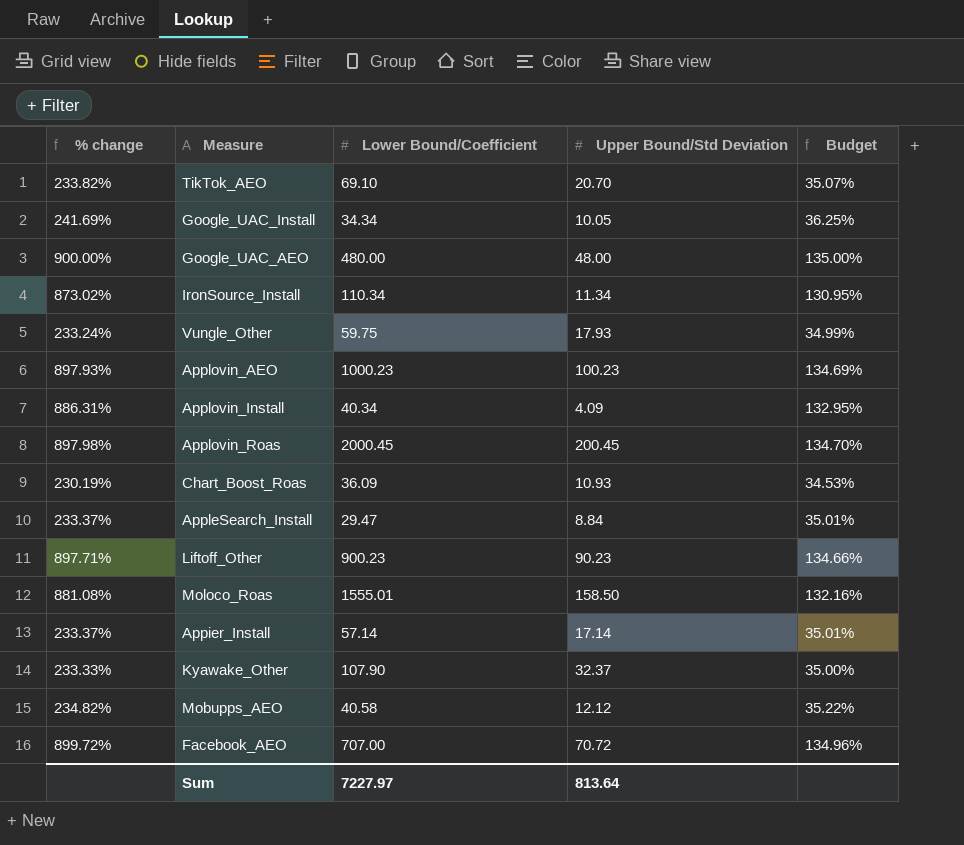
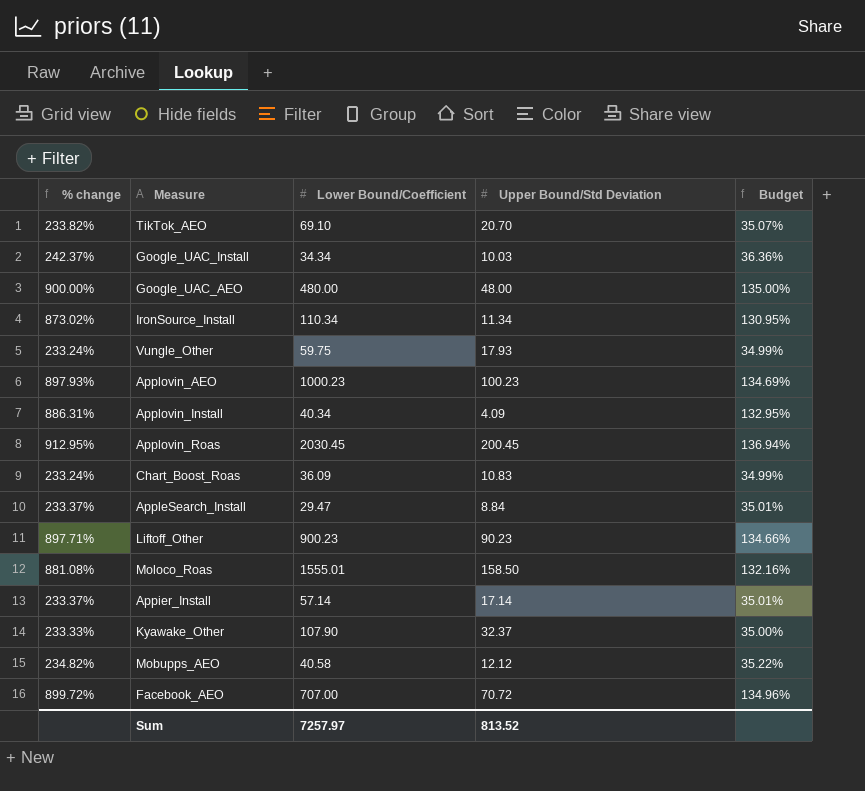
Google_UAC_Install | % change: 241.69% -> 242.37%
Google_UAC_Install | Upper Bound/Std Deviation: 10.05 -> 10.03
Google_UAC_Install | Budget: 36.25% -> 36.36%
Applovin_Roas | % change: 897.98% -> 912.95%
Applovin_Roas | Lower Bound/Coefficient: 2000.45 -> 2030.45
Applovin_Roas | Budget: 134.70% -> 136.94%
Chart_Boost_Roas | % change: 230.19% -> 233.24%
Chart_Boost_Roas | Upper Bound/Std Deviation: 10.93 -> 10.83
Chart_Boost_Roas | Budget: 34.53% -> 34.99%
Sum | Lower Bound/Coefficient: 7227.97 -> 7257.97
Sum | Upper Bound/Std Deviation: 813.64 -> 813.52

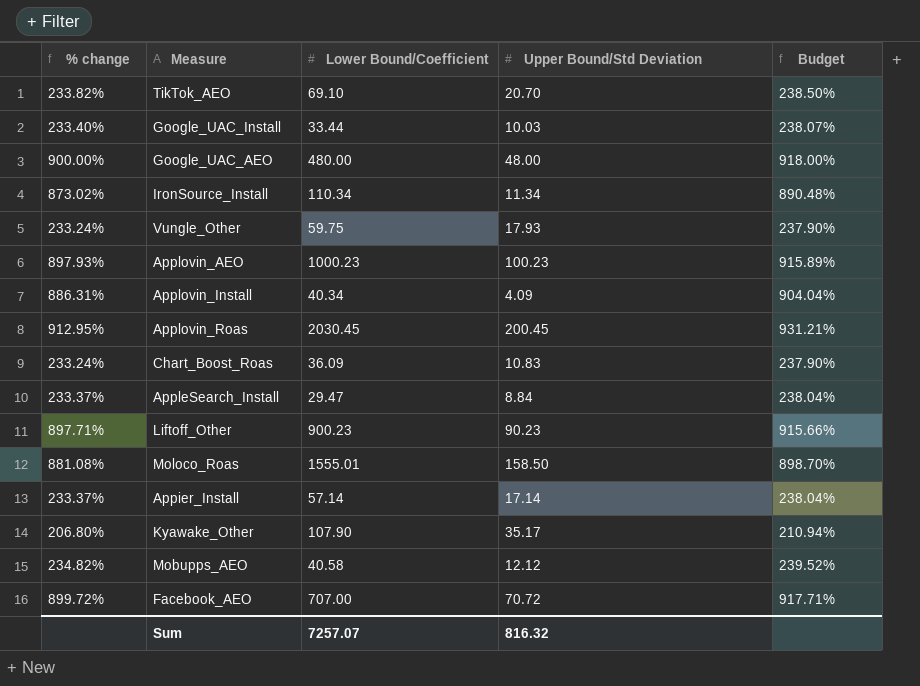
column Budget | formula: [% change] * 0.15 -> [% change] * 1.02
Google_UAC_Install | % change: 242.37% -> 233.40%
Google_UAC_Install | Lower Bound/Coefficient: 34.34 -> 33.44
Kyawake_Other | % change: 233.33% -> 206.80%
Kyawake_Other | Upper Bound/Std Deviation: 32.37 -> 35.17
Sum | Lower Bound/Coefficient: 7257.97 -> 7257.07
Sum | Upper Bound/Std Deviation: 813.52 -> 816.32

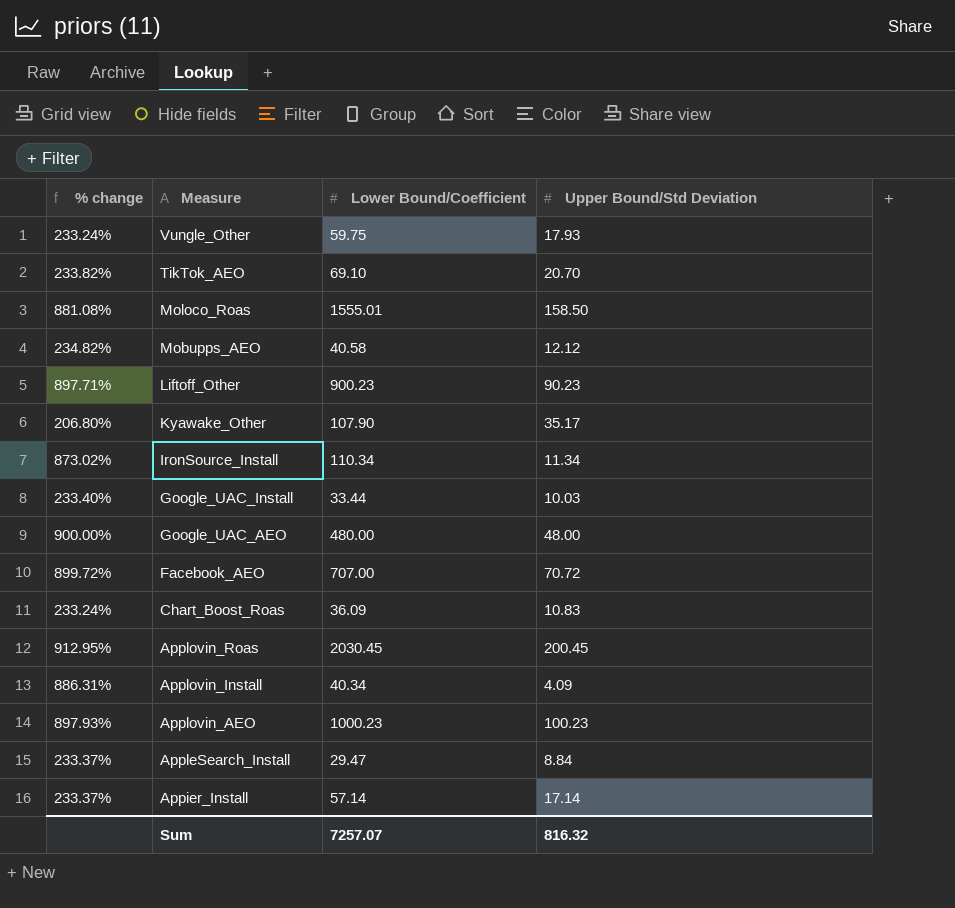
row order: none -> Measure descending
column Budget | formula: [% change] * 1.02 -> none

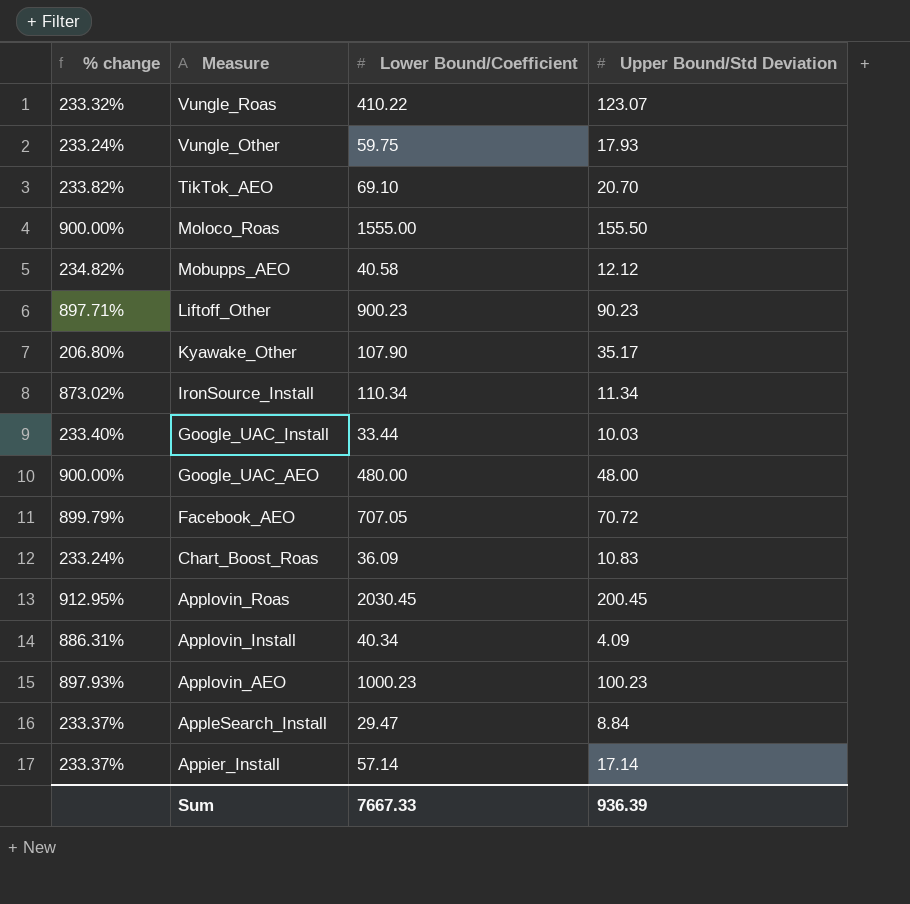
row Vungle_Roas: none -> 233.32% | 410.22 | 123.07
Moloco_Roas | % change: 881.08% -> 900.00%
Moloco_Roas | Lower Bound/Coefficient: 1555.01 -> 1555.00
Moloco_Roas | Upper Bound/Std Deviation: 158.50 -> 155.50
Facebook_AEO | % change: 899.72% -> 899.79%
Facebook_AEO | Lower Bound/Coefficient: 707.00 -> 707.05
Sum | Lower Bound/Coefficient: 7257.07 -> 7667.33
Sum | Upper Bound/Std Deviation: 816.32 -> 936.39

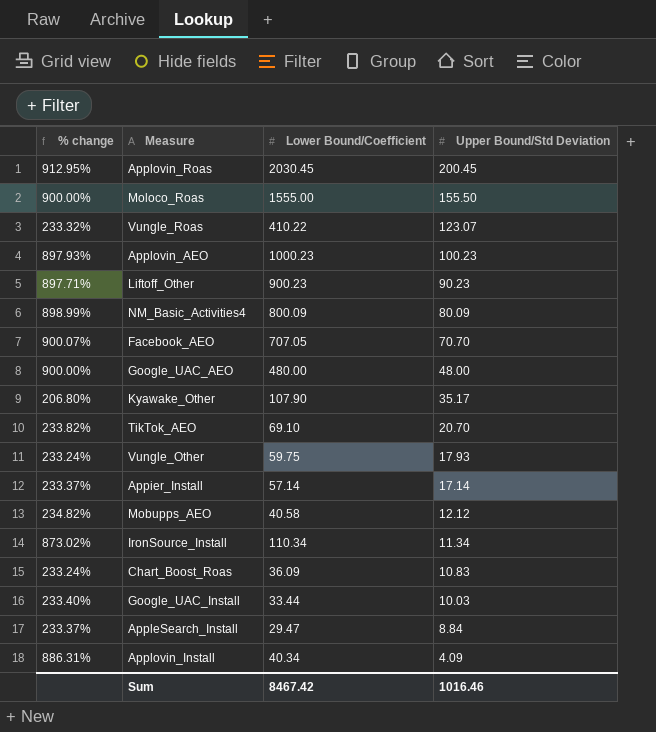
row order: Measure descending -> Upper Bound/Std Deviation descending
row NM_Basic_Activities4: none -> 898.99% | 800.09 | 80.09
Facebook_AEO | % change: 899.79% -> 900.07%
Facebook_AEO | Upper Bound/Std Deviation: 70.72 -> 70.70
Sum | Lower Bound/Coefficient: 7667.33 -> 8467.42
Sum | Upper Bound/Std Deviation: 936.39 -> 1016.46

